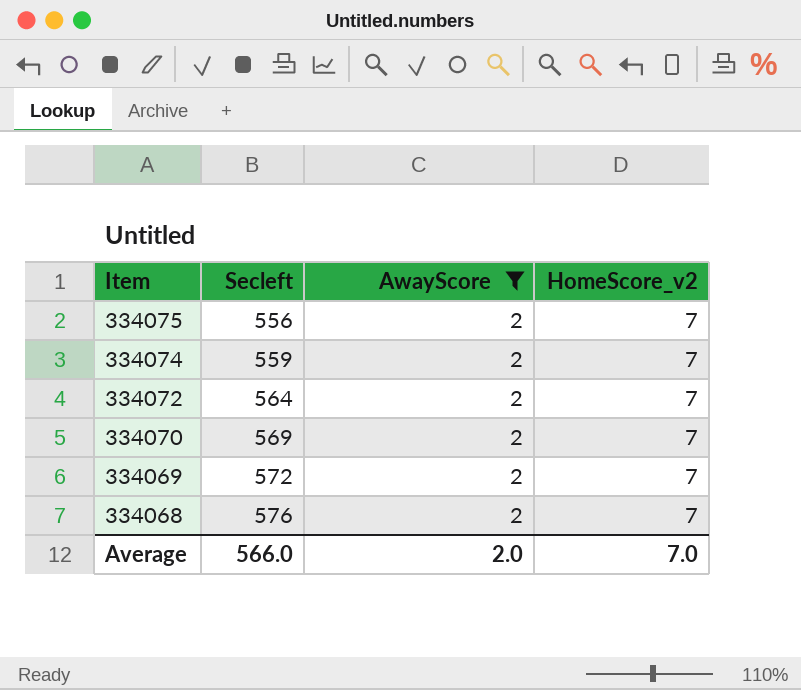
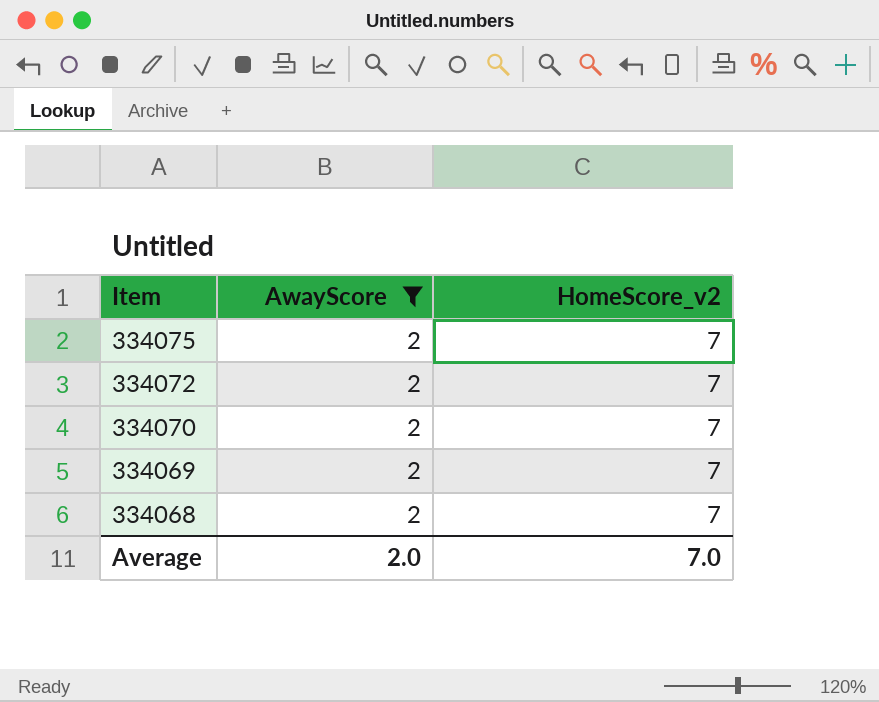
column Secleft | position: 2 -> none
row 334074: 559 | 2 | 7 -> none

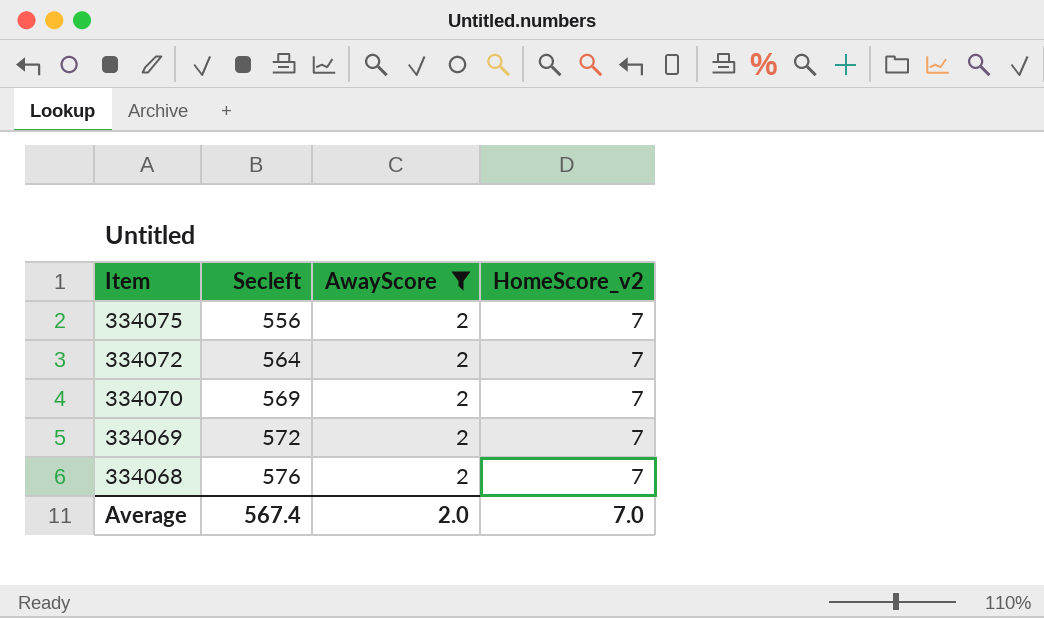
column Secleft | position: none -> 2

